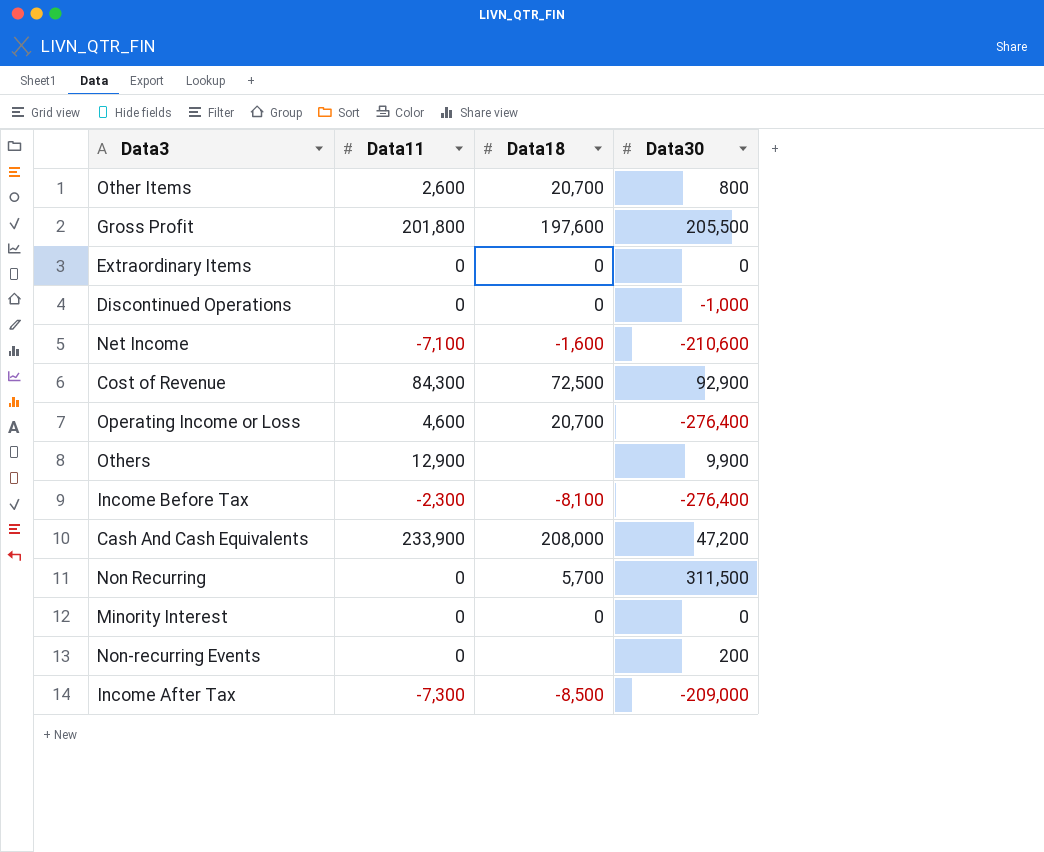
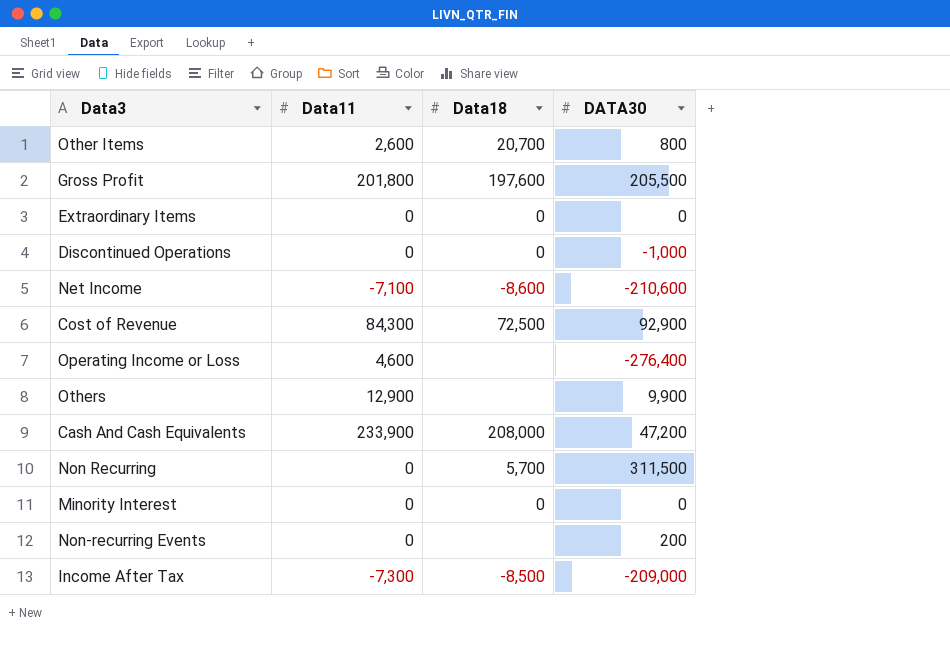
column name: Data30 -> DATA30
row Income Before Tax: -2,300 | -8,100 | -276,400 -> none
Net Income | Data18: -1,600 -> -8,600
Operating Income or Loss | Data18: 20,700 -> none

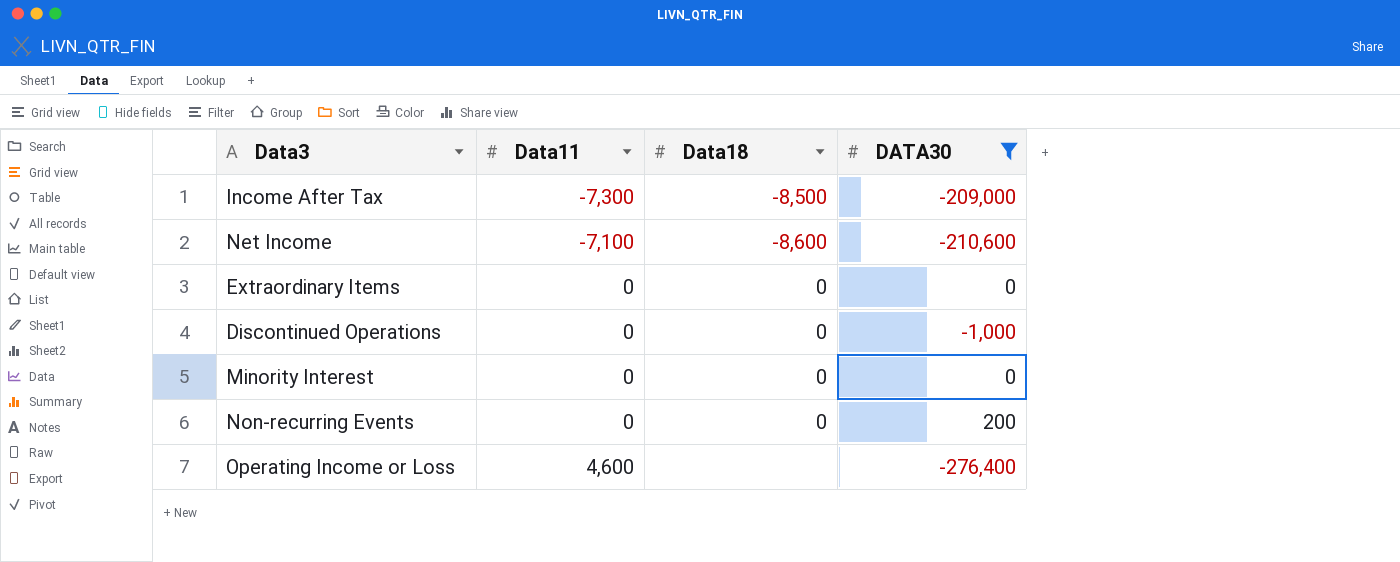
filter: none -> DATA30 <= 200
row order: none -> Data11 ascending
Non-recurring Events | Data18: none -> 0

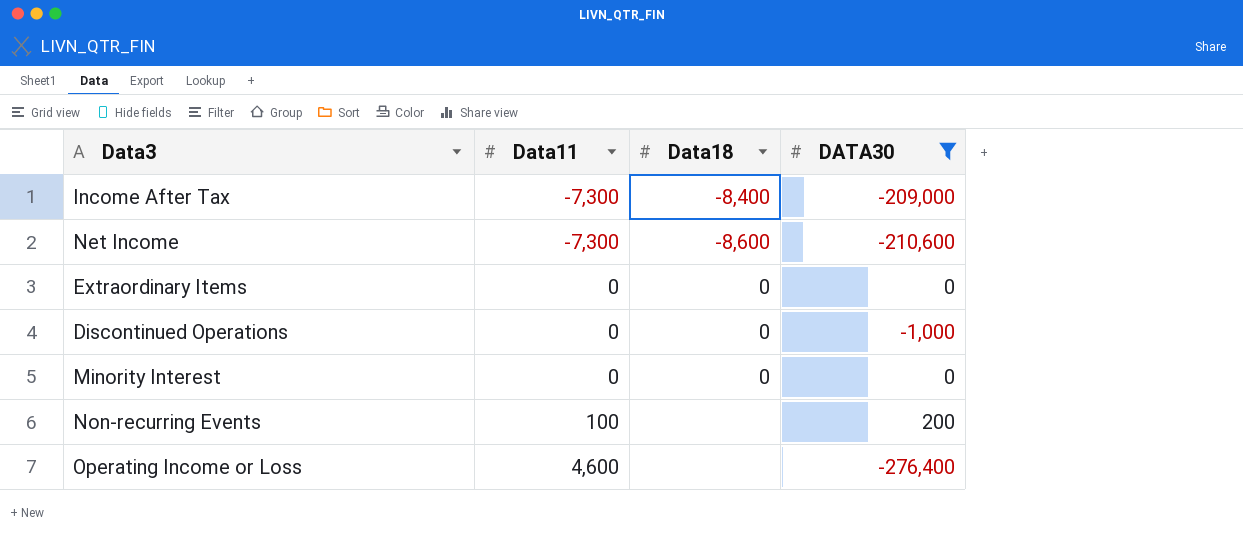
Income After Tax | Data18: -8,500 -> -8,400
Net Income | Data11: -7,100 -> -7,300
Non-recurring Events | Data11: 0 -> 100
Non-recurring Events | Data18: 0 -> none

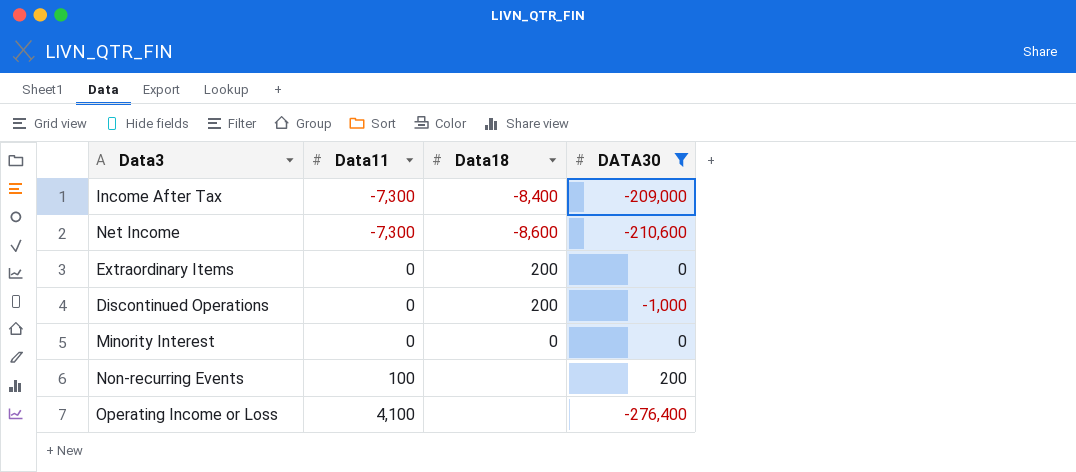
Extraordinary Items | Data18: 0 -> 200
Discontinued Operations | Data18: 0 -> 200
Operating Income or Loss | Data11: 4,600 -> 4,100

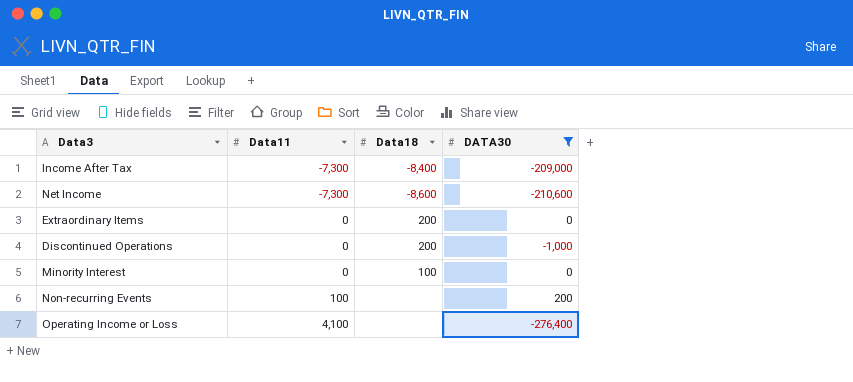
Minority Interest | Data18: 0 -> 100

